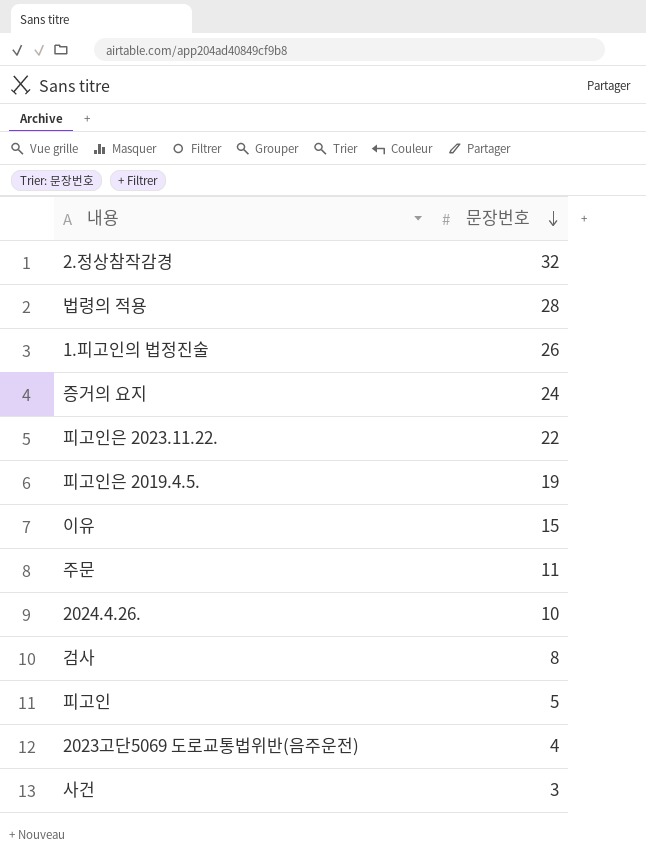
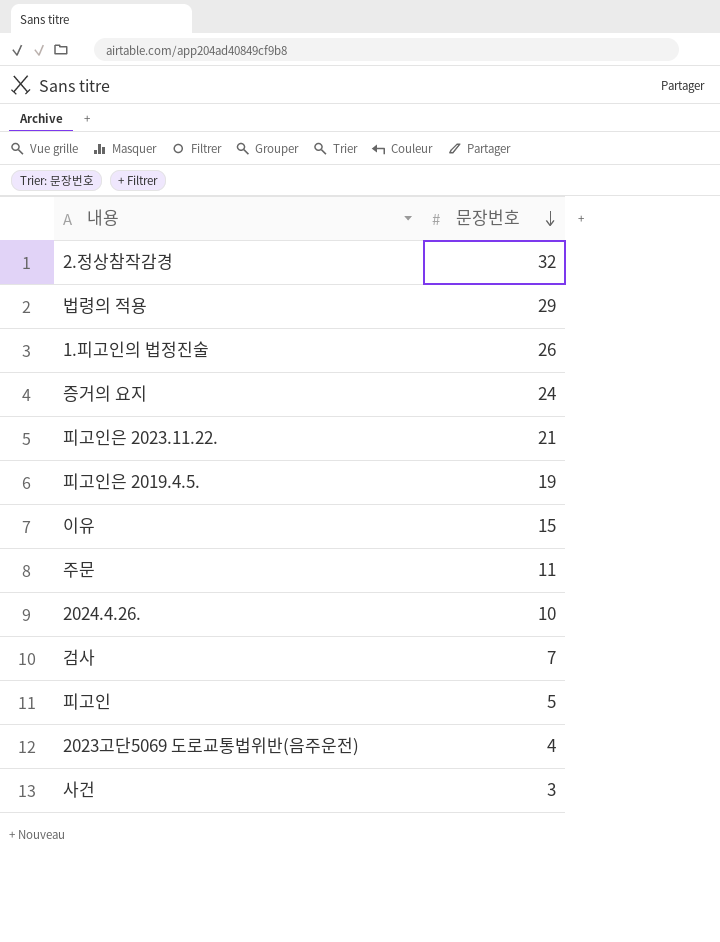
법령의 적용 | 문장번호: 28 -> 29
피고인은 2023.11.22. | 문장번호: 22 -> 21
검사 | 문장번호: 8 -> 7

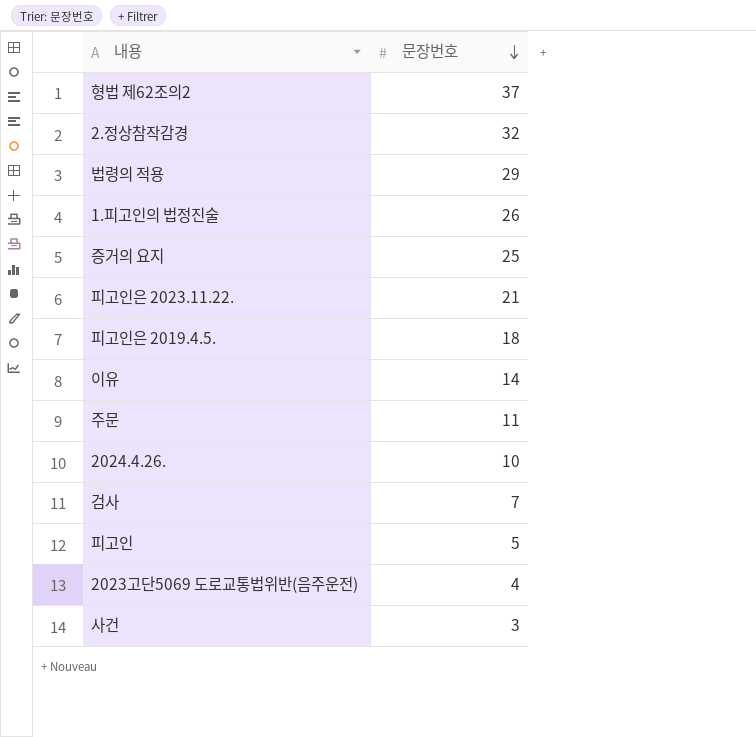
row 형법 제62조의2: none -> 37
증거의 요지 | 문장번호: 24 -> 25
피고인은 2019.4.5. | 문장번호: 19 -> 18
이유 | 문장번호: 15 -> 14

